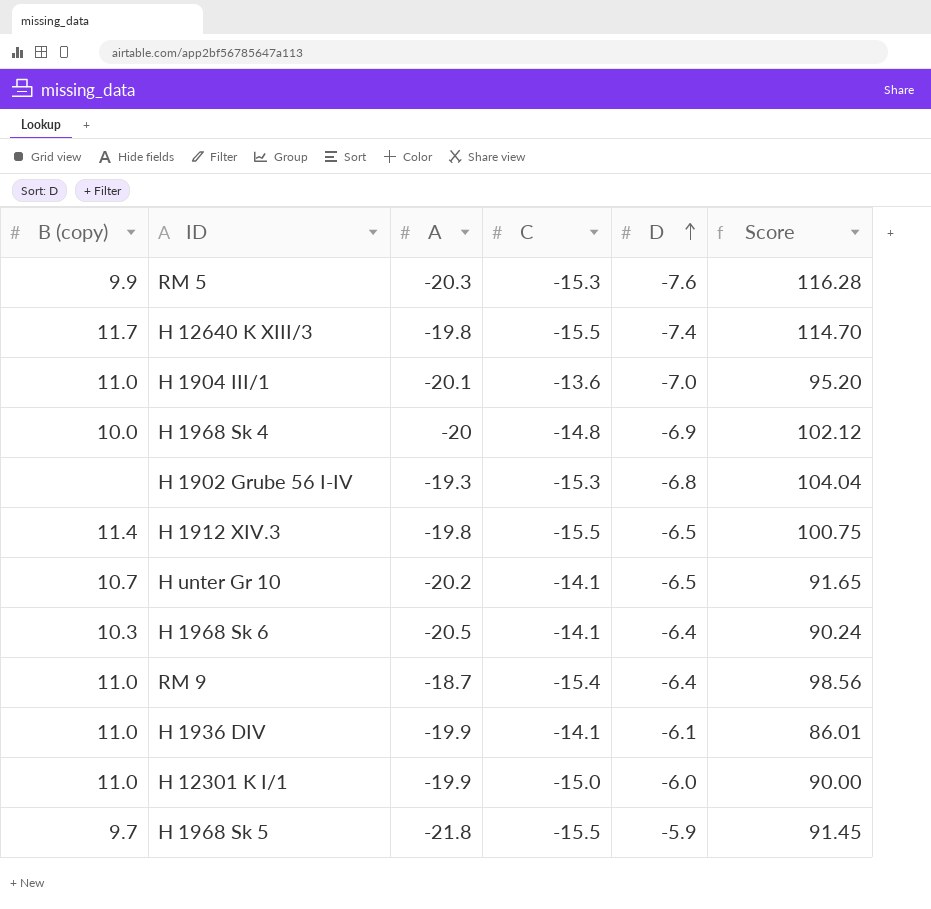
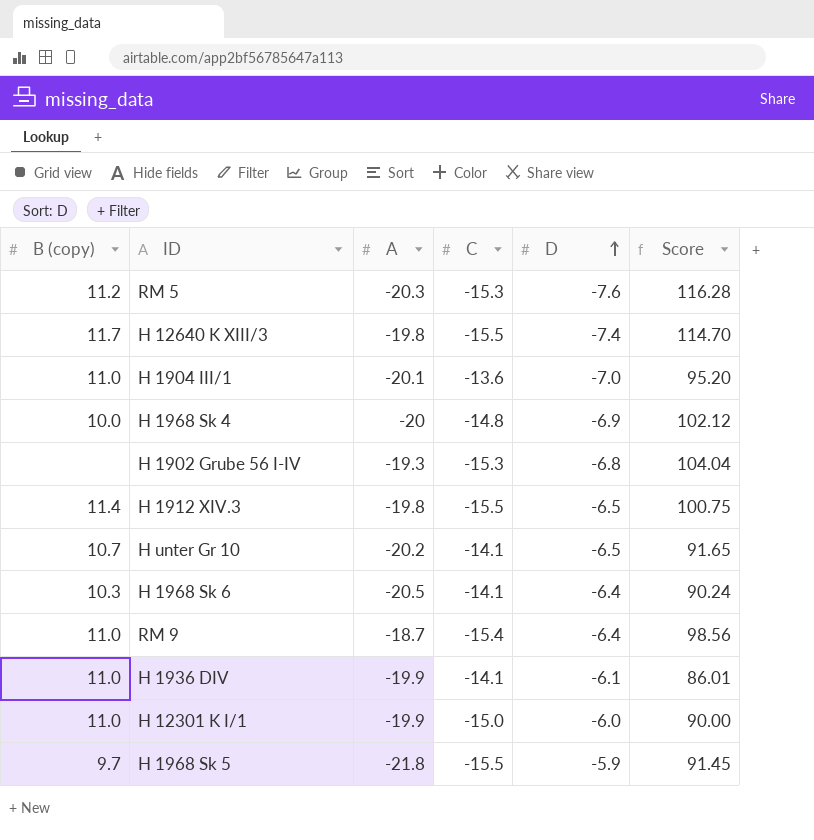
RM 5 | B (copy): 9.9 -> 11.2

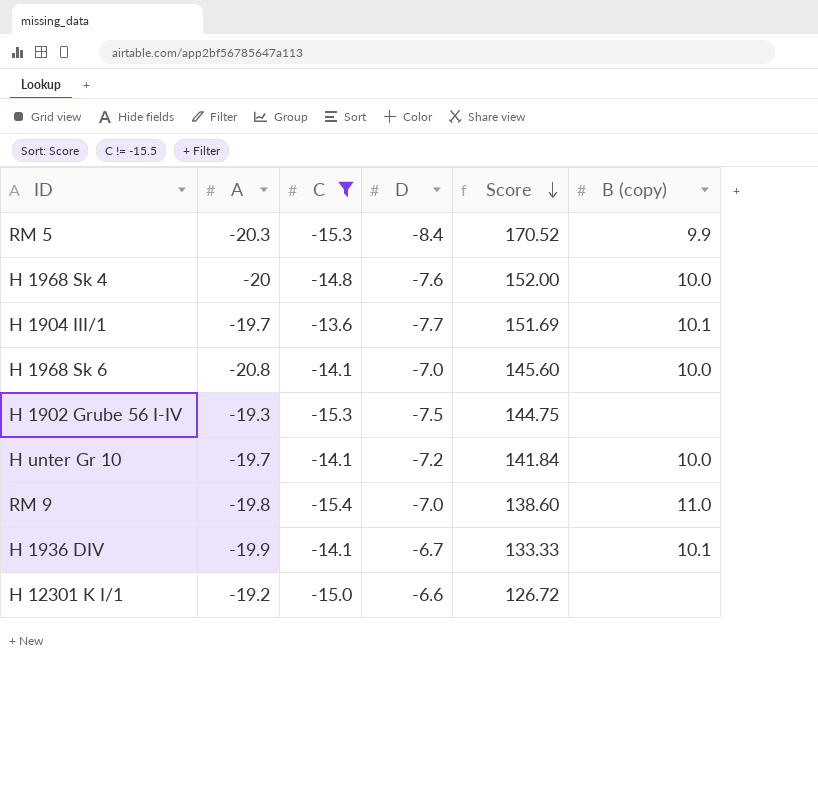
filter: none -> C != -15.5
row order: D ascending -> Score descending
column Score | formula: [C] * [D] -> [A] * [D]
column B (copy) | position: 1 -> 6
RM 5 | D: -7.6 -> -8.4
RM 5 | B (copy): 11.2 -> 9.9
H 1968 Sk 4 | D: -6.9 -> -7.6
H 1904 III/1 | A: -20.1 -> -19.7
H 1904 III/1 | D: -7.0 -> -7.7
H 1904 III/1 | B (copy): 11.0 -> 10.1
H 1968 Sk 6 | A: -20.5 -> -20.8
H 1968 Sk 6 | D: -6.4 -> -7.0
H 1968 Sk 6 | B (copy): 10.3 -> 10.0
H 1902 Grube 56 I-IV | D: -6.8 -> -7.5
H unter Gr 10 | A: -20.2 -> -19.7
H unter Gr 10 | D: -6.5 -> -7.2
H unter Gr 10 | B (copy): 10.7 -> 10.0
RM 9 | A: -18.7 -> -19.8
RM 9 | D: -6.4 -> -7.0
H 1936 DIV | D: -6.1 -> -6.7
H 1936 DIV | B (copy): 11.0 -> 10.1
H 12301 K I/1 | A: -19.9 -> -19.2
H 12301 K I/1 | D: -6.0 -> -6.6
H 12301 K I/1 | B (copy): 11.0 -> none

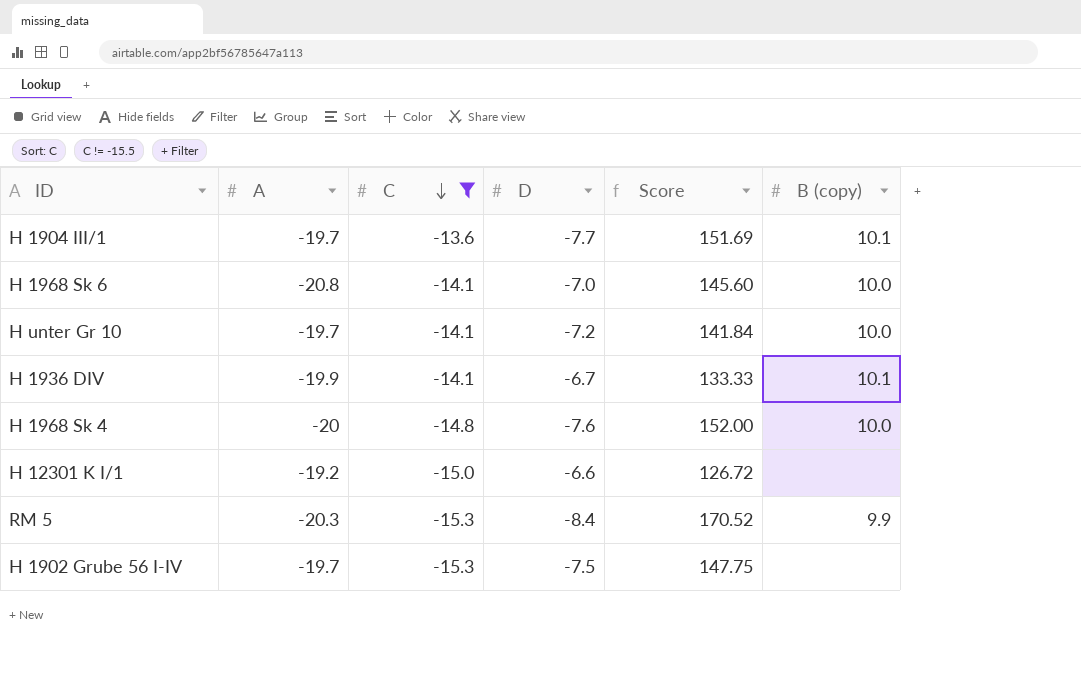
row order: Score descending -> C descending
row RM 9: -19.8 | -15.4 | -7.0 | 138.60 | 11.0 -> none
H 1902 Grube 56 I-IV | A: -19.3 -> -19.7
H 1902 Grube 56 I-IV | Score: 144.75 -> 147.75

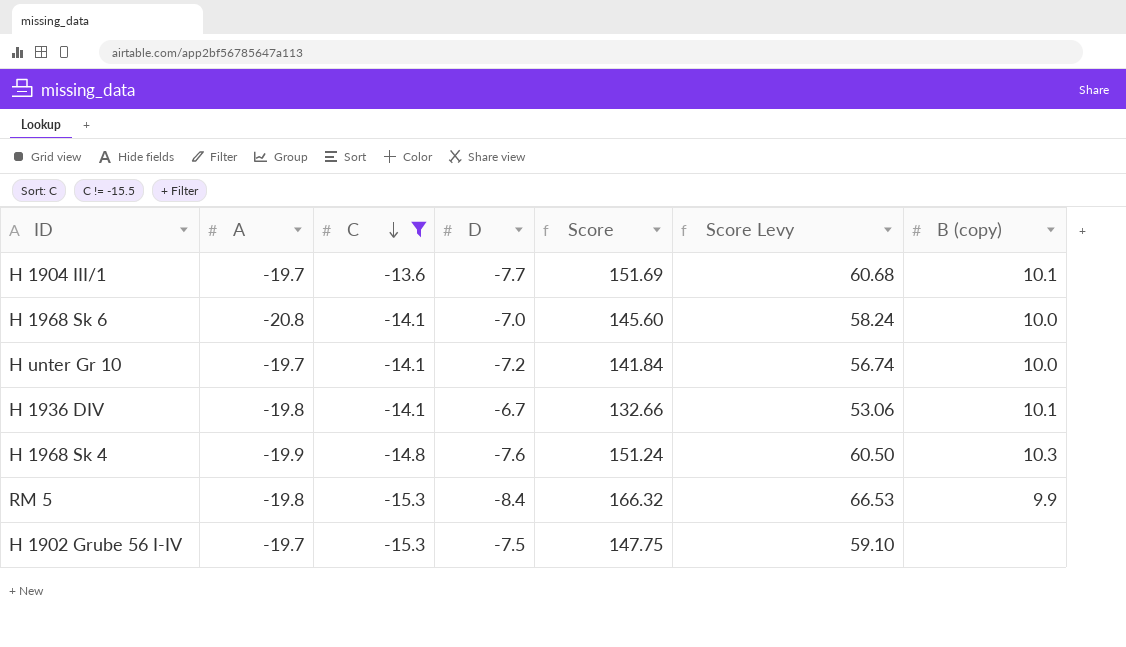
column Score Levy | formula: none -> [Score] * 0.4
row H 12301 K I/1: -19.2 | -15.0 | -6.6 | 126.72 | none -> none
H 1936 DIV | A: -19.9 -> -19.8
H 1936 DIV | Score: 133.33 -> 132.66
H 1968 Sk 4 | A: -20 -> -19.9
H 1968 Sk 4 | Score: 152.00 -> 151.24
H 1968 Sk 4 | B (copy): 10.0 -> 10.3
RM 5 | A: -20.3 -> -19.8
RM 5 | Score: 170.52 -> 166.32

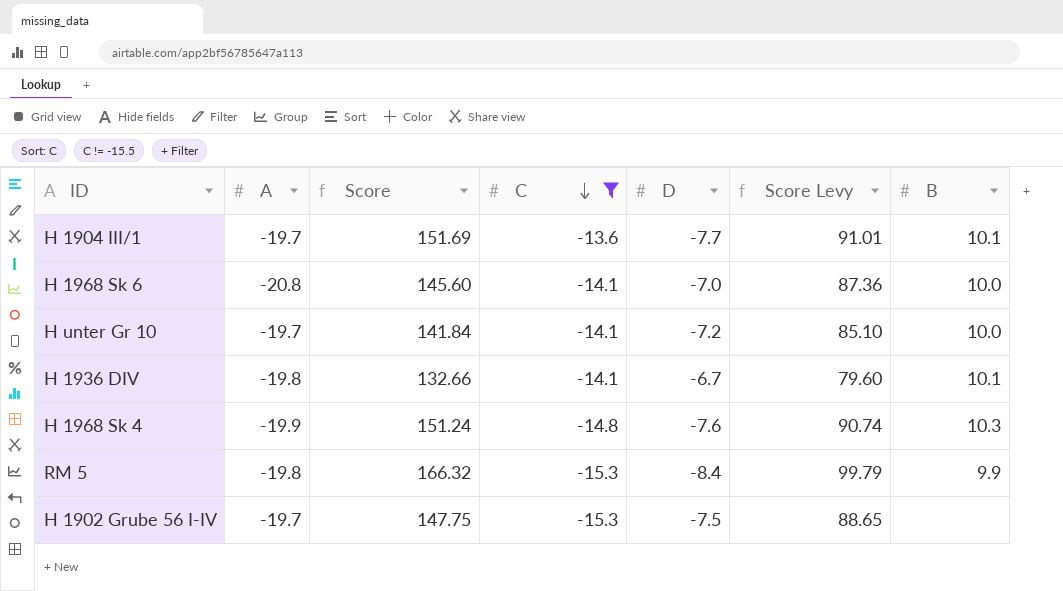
column Score | position: 5 -> 3
column Score Levy | formula: [Score] * 0.4 -> [Score] * 0.6
column name: B (copy) -> B

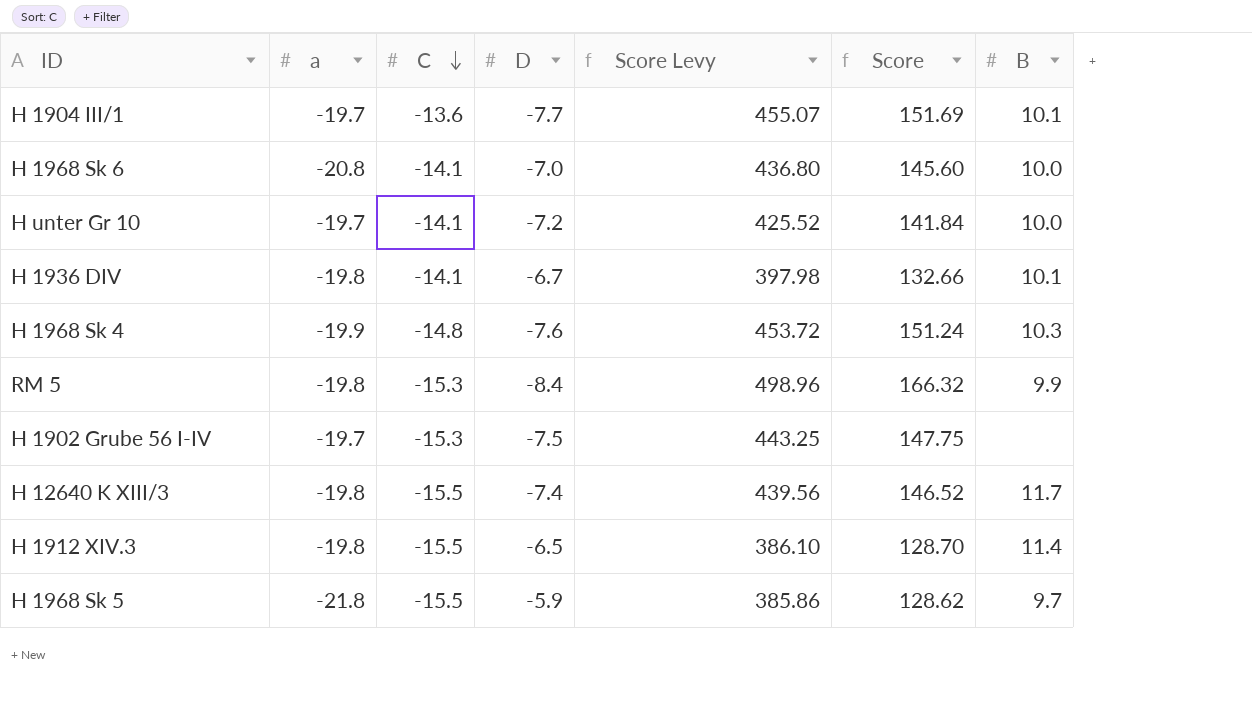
filter: C != -15.5 -> none
column name: A -> a
column Score Levy | formula: [Score] * 0.6 -> [Score] * 3
column Score | position: 3 -> 6

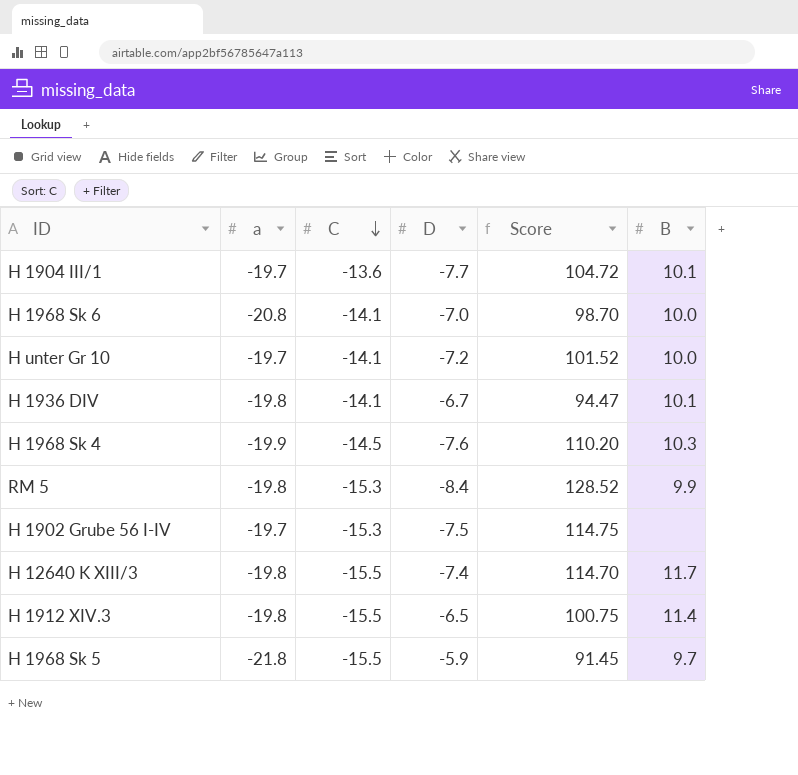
column Score Levy | formula: [Score] * 3 -> none
column Score | formula: [a] * [D] -> [C] * [D]
H 1968 Sk 4 | C: -14.8 -> -14.5

